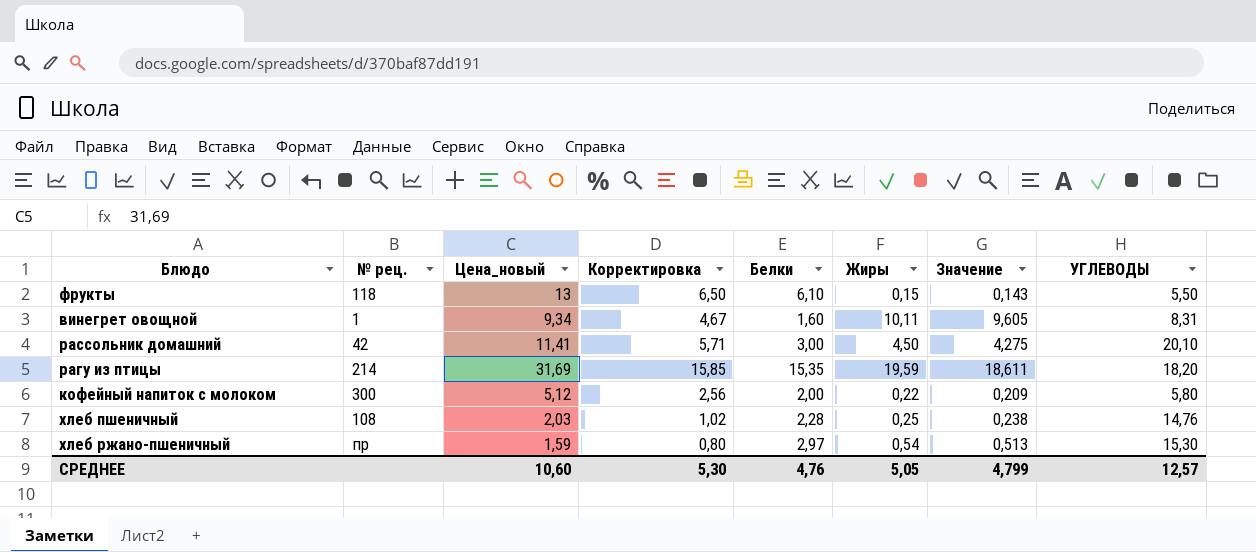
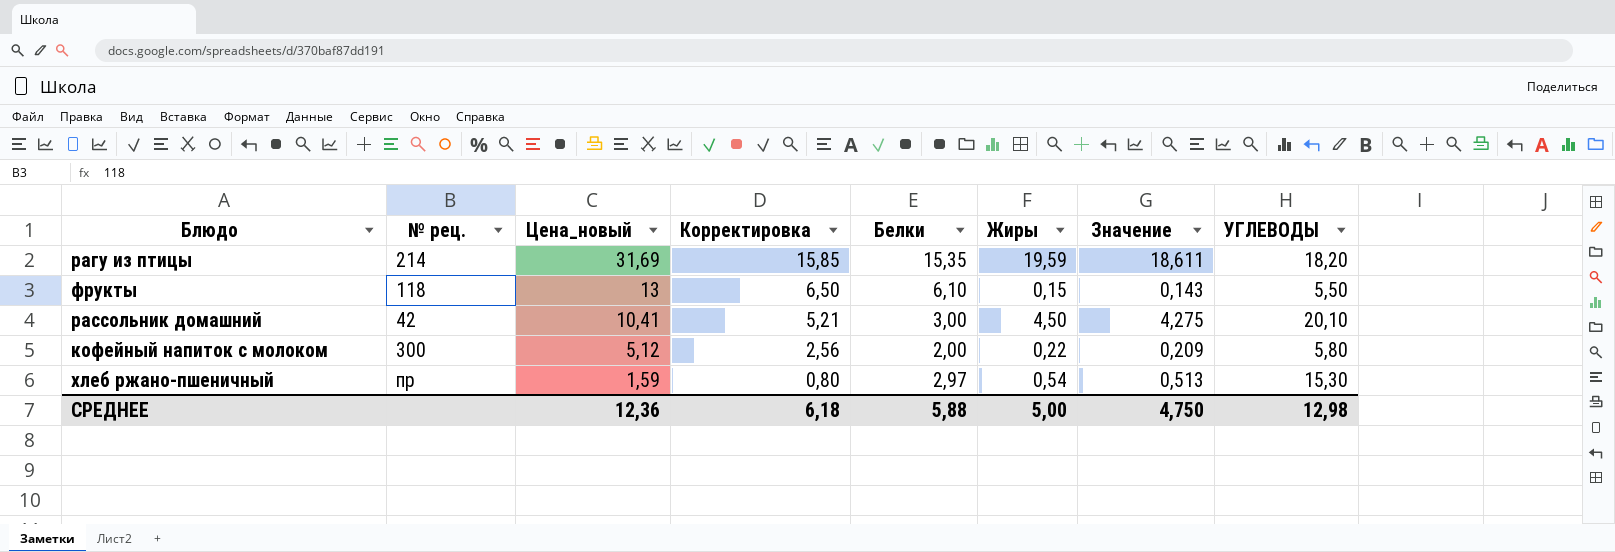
row order: none -> Цена_новый descending
row винегрет овощной: 1 | 9,34 | 4,67 | 1,60 | 10,11 | 9,605 | 8,31 -> none
row хлеб пшеничный: 108 | 2,03 | 1,02 | 2,28 | 0,25 | 0,238 | 14,76 -> none
рассольник домашний | Цена_новый: 11,41 -> 10,41
рассольник домашний | Корректировка: 5,71 -> 5,21
СРЕДНЕЕ | Цена_новый: 10,60 -> 12,36
СРЕДНЕЕ | Корректировка: 5,30 -> 6,18
СРЕДНЕЕ | Белки: 4,76 -> 5,88
СРЕДНЕЕ | Жиры: 5,05 -> 5,00
СРЕДНЕЕ | Значение: 4,799 -> 4,750
СРЕДНЕЕ | УГЛЕВОДЫ: 12,57 -> 12,98

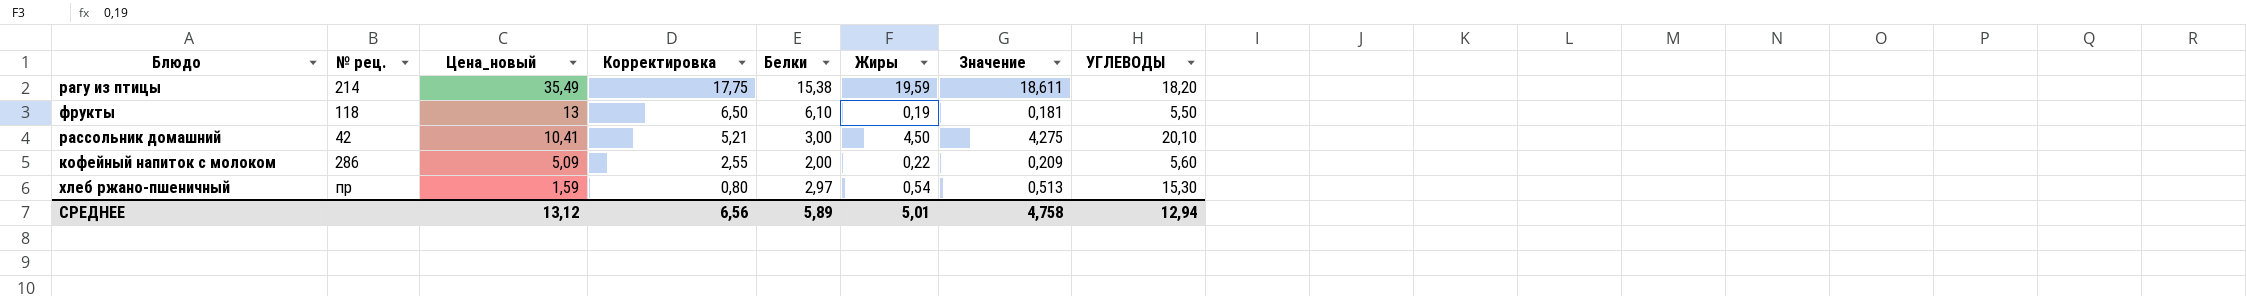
рагу из птицы | Цена_новый: 31,69 -> 35,49
рагу из птицы | Корректировка: 15,85 -> 17,75
рагу из птицы | Белки: 15,35 -> 15,38
фрукты | Жиры: 0,15 -> 0,19
фрукты | Значение: 0,143 -> 0,181
кофейный напиток с молоком | № рец.: 300 -> 286
кофейный напиток с молоком | Цена_новый: 5,12 -> 5,09
кофейный напиток с молоком | Корректировка: 2,56 -> 2,55
кофейный напиток с молоком | УГЛЕВОДЫ: 5,80 -> 5,60
СРЕДНЕЕ | Цена_новый: 12,36 -> 13,12
СРЕДНЕЕ | Корректировка: 6,18 -> 6,56
СРЕДНЕЕ | Белки: 5,88 -> 5,89
СРЕДНЕЕ | Жиры: 5,00 -> 5,01
СРЕДНЕЕ | Значение: 4,750 -> 4,758
СРЕДНЕЕ | УГЛЕВОДЫ: 12,98 -> 12,94

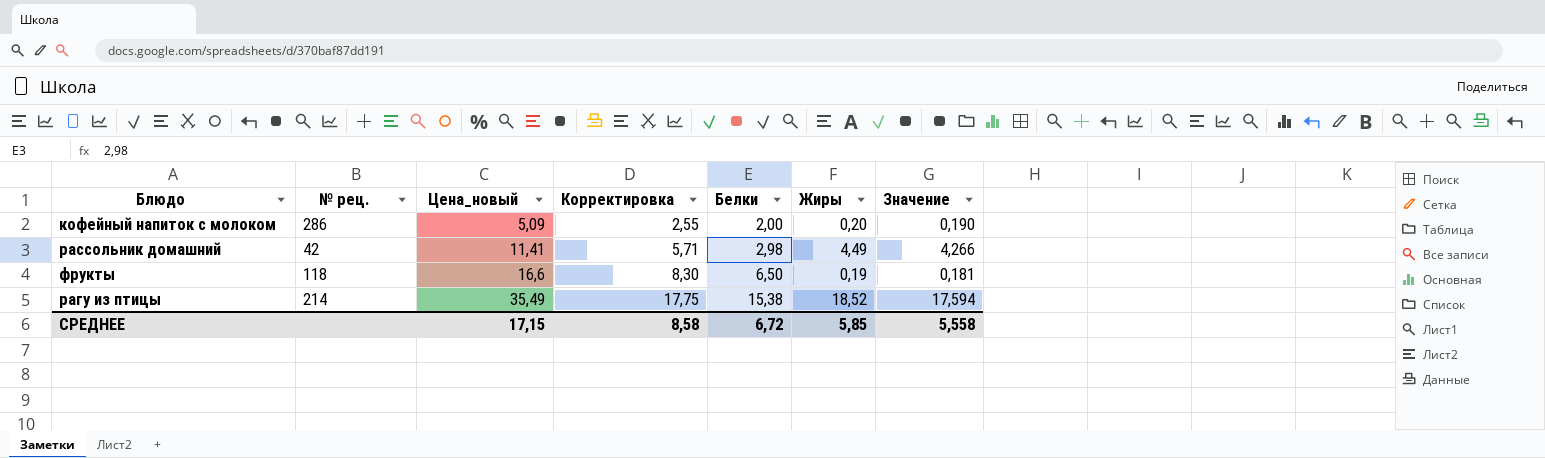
row order: Цена_новый descending -> Цена_новый ascending
column УГЛЕВОДЫ | position: 8 -> none
row хлеб ржано-пшеничный: пр | 1,59 | 0,80 | 2,97 | 0,54 | 0,513 | 15,30 -> none
кофейный напиток с молоком | Жиры: 0,22 -> 0,20
кофейный напиток с молоком | Значение: 0,209 -> 0,190
рассольник домашний | Цена_новый: 10,41 -> 11,41
рассольник домашний | Корректировка: 5,21 -> 5,71
рассольник домашний | Белки: 3,00 -> 2,98
рассольник домашний | Жиры: 4,50 -> 4,49
рассольник домашний | Значение: 4,275 -> 4,266
фрукты | Цена_новый: 13 -> 16,6
фрукты | Корректировка: 6,50 -> 8,30
фрукты | Белки: 6,10 -> 6,50
рагу из птицы | Жиры: 19,59 -> 18,52
рагу из птицы | Значение: 18,611 -> 17,594
СРЕДНЕЕ | Цена_новый: 13,12 -> 17,15
СРЕДНЕЕ | Корректировка: 6,56 -> 8,58
СРЕДНЕЕ | Белки: 5,89 -> 6,72
СРЕДНЕЕ | Жиры: 5,01 -> 5,85
СРЕДНЕЕ | Значение: 4,758 -> 5,558

